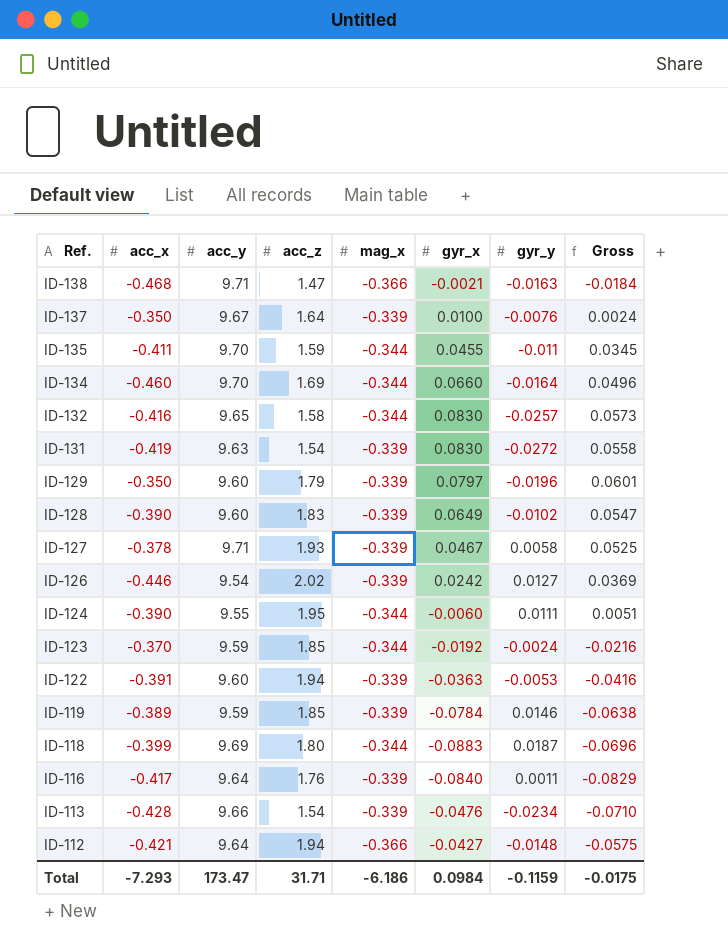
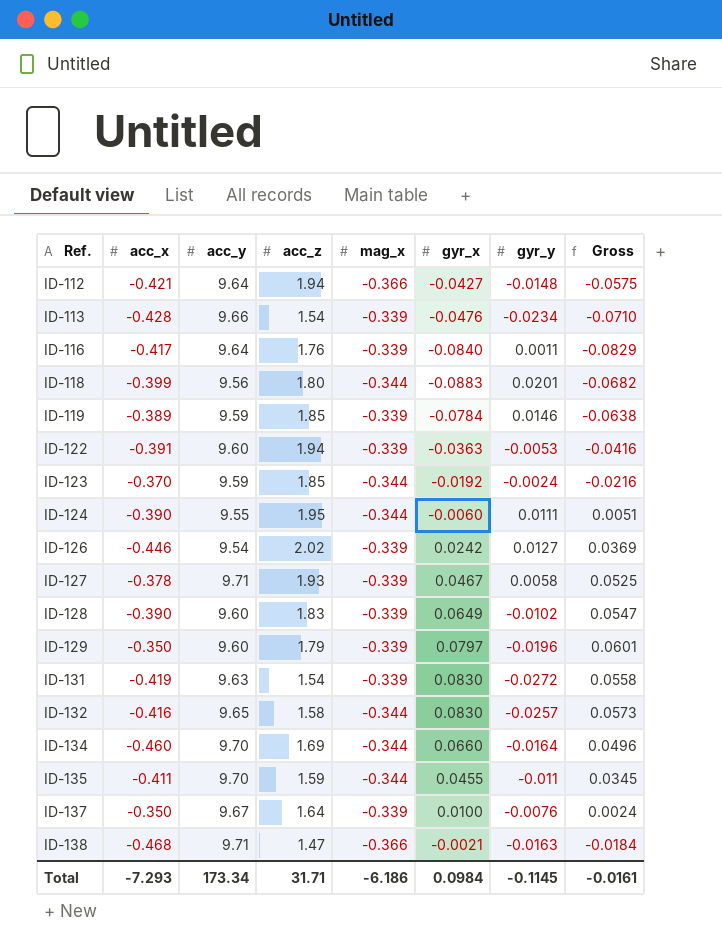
row order: Ref. descending -> Ref. ascending
ID-118 | acc_y: 9.69 -> 9.56
ID-118 | gyr_y: 0.0187 -> 0.0201
ID-118 | Gross: -0.0696 -> -0.0682
Total | acc_y: 173.47 -> 173.34
Total | gyr_y: -0.1159 -> -0.1145
Total | Gross: -0.0175 -> -0.0161

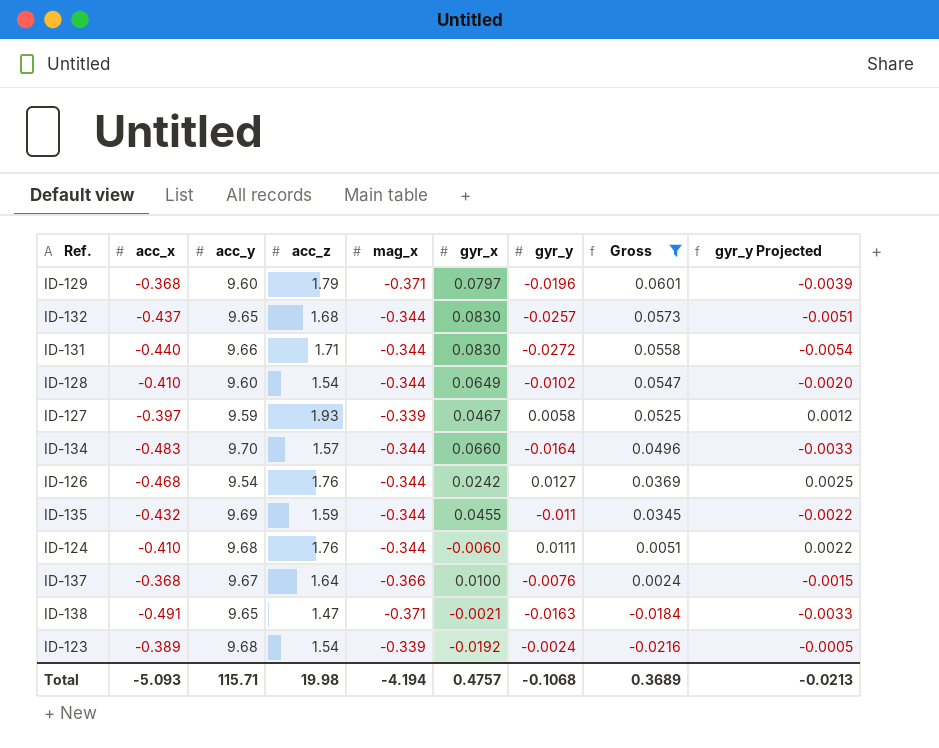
filter: none -> Gross >= -0.0216
row order: Ref. ascending -> Gross descending
column gyr_y Projected | formula: none -> [gyr_y] * 0.2
ID-129 | acc_x: -0.350 -> -0.368
ID-129 | mag_x: -0.339 -> -0.371
ID-132 | acc_x: -0.416 -> -0.437
ID-132 | acc_z: 1.58 -> 1.68
ID-131 | acc_x: -0.419 -> -0.440
ID-131 | acc_y: 9.63 -> 9.66
ID-131 | acc_z: 1.54 -> 1.71
ID-131 | mag_x: -0.339 -> -0.344
ID-128 | acc_x: -0.390 -> -0.410
ID-128 | acc_z: 1.83 -> 1.54
ID-128 | mag_x: -0.339 -> -0.344
ID-127 | acc_x: -0.378 -> -0.397
ID-127 | acc_y: 9.71 -> 9.59
ID-134 | acc_x: -0.460 -> -0.483
ID-134 | acc_z: 1.69 -> 1.57
ID-126 | acc_x: -0.446 -> -0.468
ID-126 | acc_z: 2.02 -> 1.76
ID-126 | mag_x: -0.339 -> -0.344
ID-135 | acc_x: -0.411 -> -0.432
ID-135 | acc_y: 9.70 -> 9.69
ID-124 | acc_x: -0.390 -> -0.410
ID-124 | acc_y: 9.55 -> 9.68
ID-124 | acc_z: 1.95 -> 1.76
ID-137 | acc_x: -0.350 -> -0.368
ID-137 | mag_x: -0.339 -> -0.366
ID-138 | acc_x: -0.468 -> -0.491
ID-138 | acc_y: 9.71 -> 9.65
ID-138 | mag_x: -0.366 -> -0.371
ID-123 | acc_x: -0.370 -> -0.389
ID-123 | acc_y: 9.59 -> 9.68
ID-123 | acc_z: 1.85 -> 1.54
ID-123 | mag_x: -0.344 -> -0.339
Total | acc_x: -7.293 -> -5.093
Total | acc_y: 173.34 -> 115.71
Total | acc_z: 31.71 -> 19.98
Total | mag_x: -6.186 -> -4.194
Total | gyr_x: 0.0984 -> 0.4757
Total | gyr_y: -0.1145 -> -0.1068
Total | Gross: -0.0161 -> 0.3689

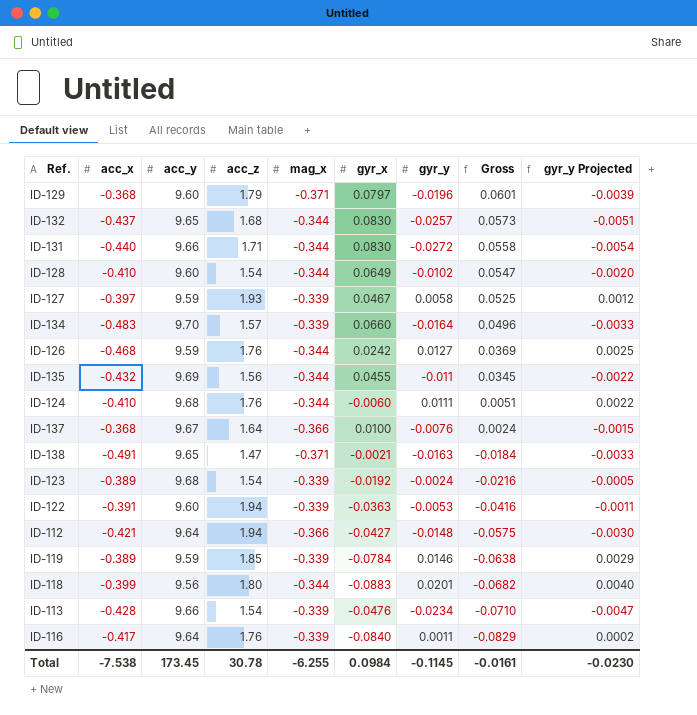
filter: Gross >= -0.0216 -> none
ID-134 | mag_x: -0.344 -> -0.339
ID-126 | acc_y: 9.54 -> 9.59
ID-135 | acc_z: 1.59 -> 1.56
Total | acc_x: -5.093 -> -7.538
Total | acc_y: 115.71 -> 173.45
Total | acc_z: 19.98 -> 30.78
Total | mag_x: -4.194 -> -6.255
Total | gyr_x: 0.4757 -> 0.0984
Total | gyr_y: -0.1068 -> -0.1145
Total | Gross: 0.3689 -> -0.0161
Total | gyr_y Projected: -0.0213 -> -0.0230

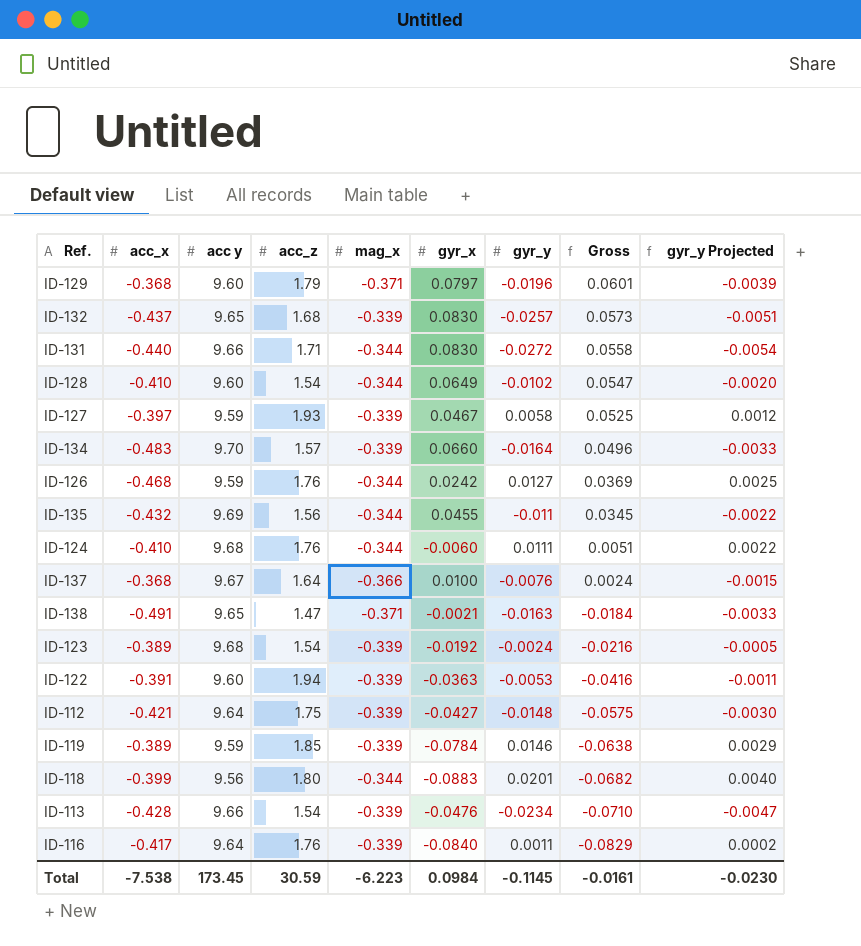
column name: acc_y -> acc y
ID-132 | mag_x: -0.344 -> -0.339
ID-112 | acc_z: 1.94 -> 1.75
ID-112 | mag_x: -0.366 -> -0.339
Total | acc_z: 30.78 -> 30.59
Total | mag_x: -6.255 -> -6.223

